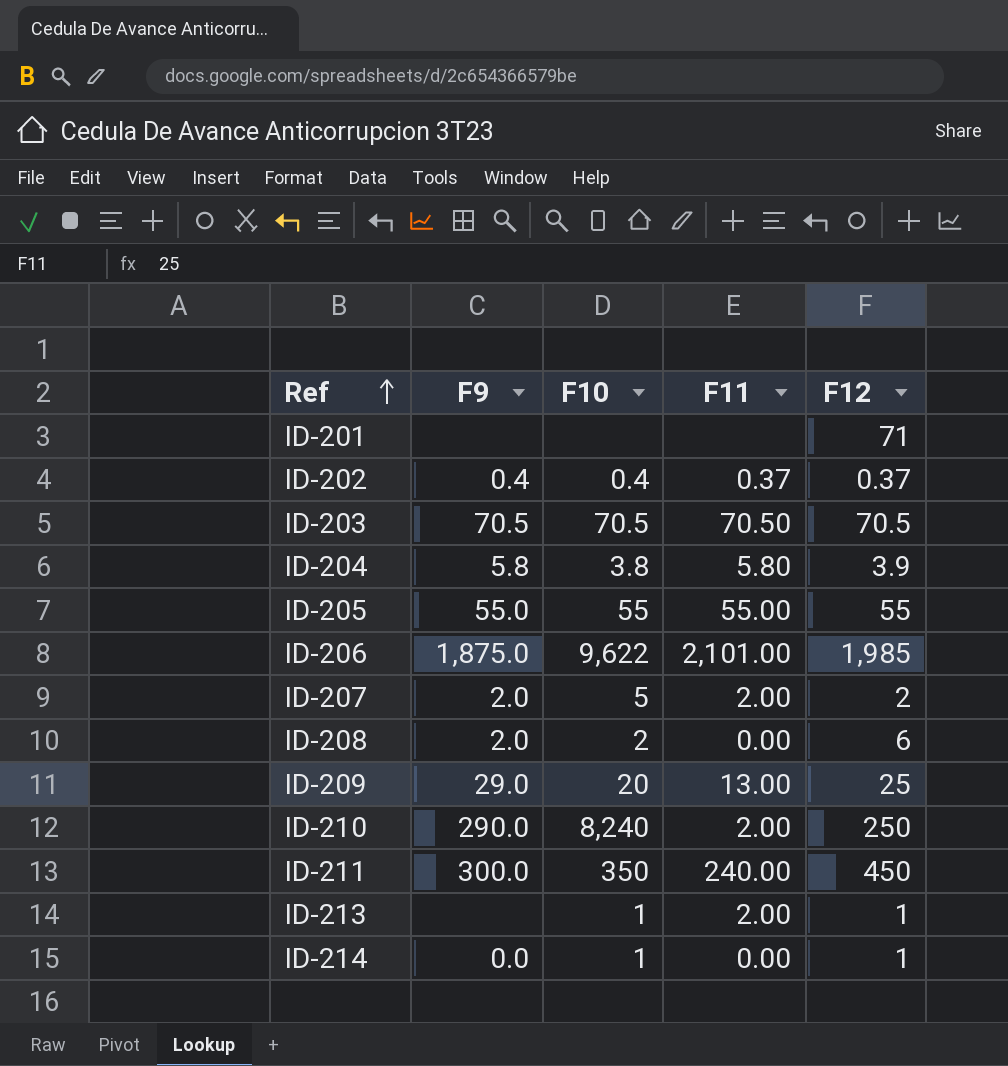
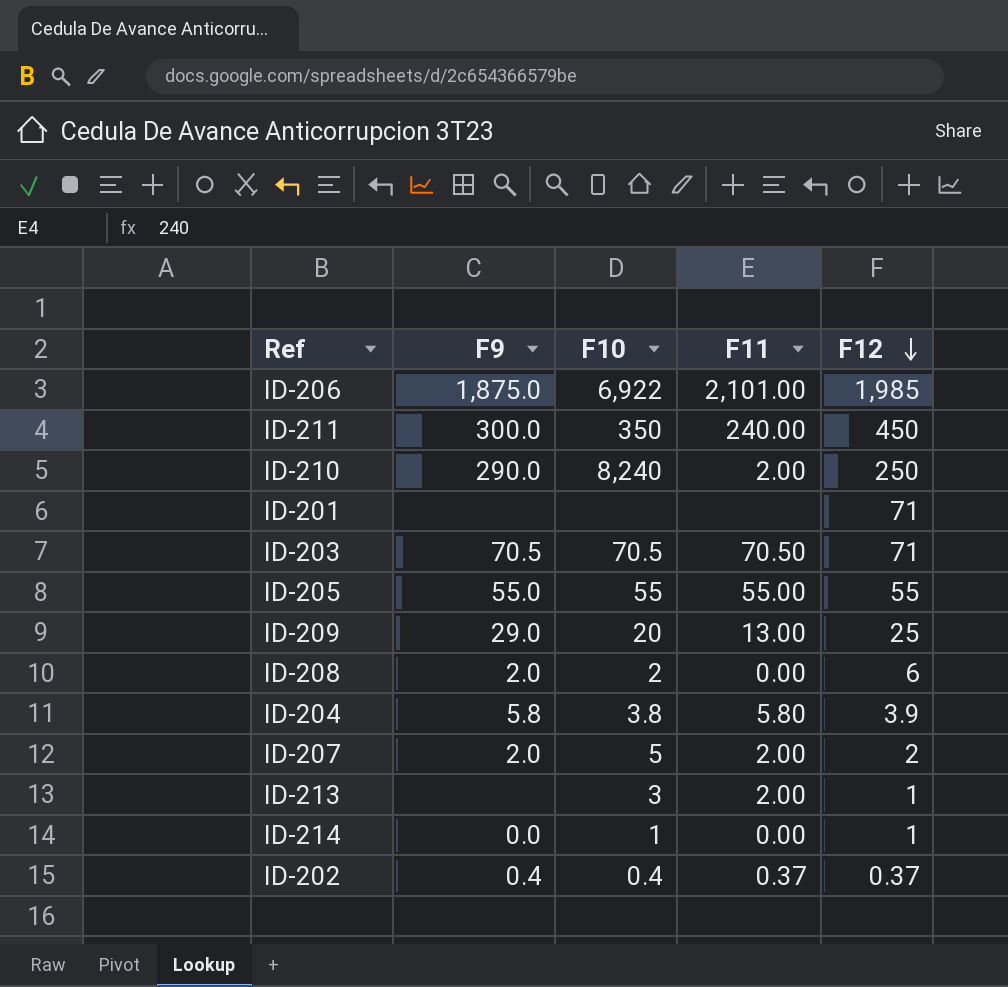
row order: Ref ascending -> F12 descending
ID-206 | F10: 9,622 -> 6,922
ID-203 | F12: 70.5 -> 71
ID-213 | F10: 1 -> 3

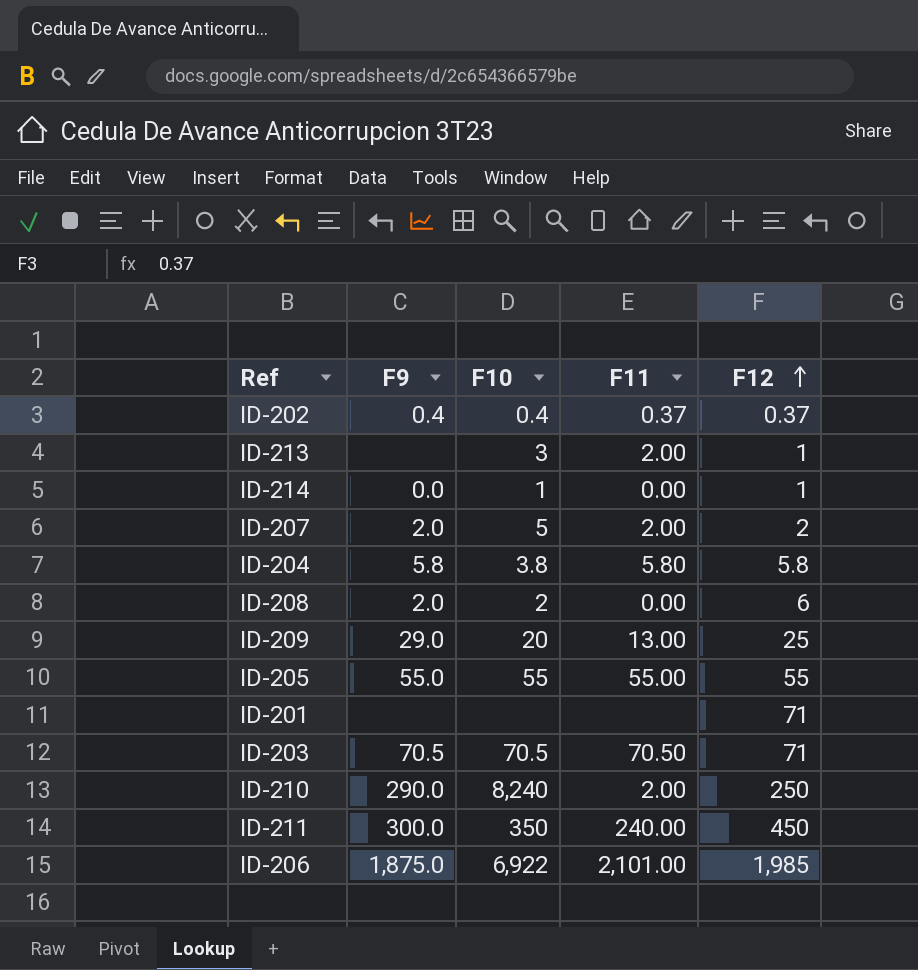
row order: F12 descending -> F12 ascending
ID-204 | F12: 3.9 -> 5.8

